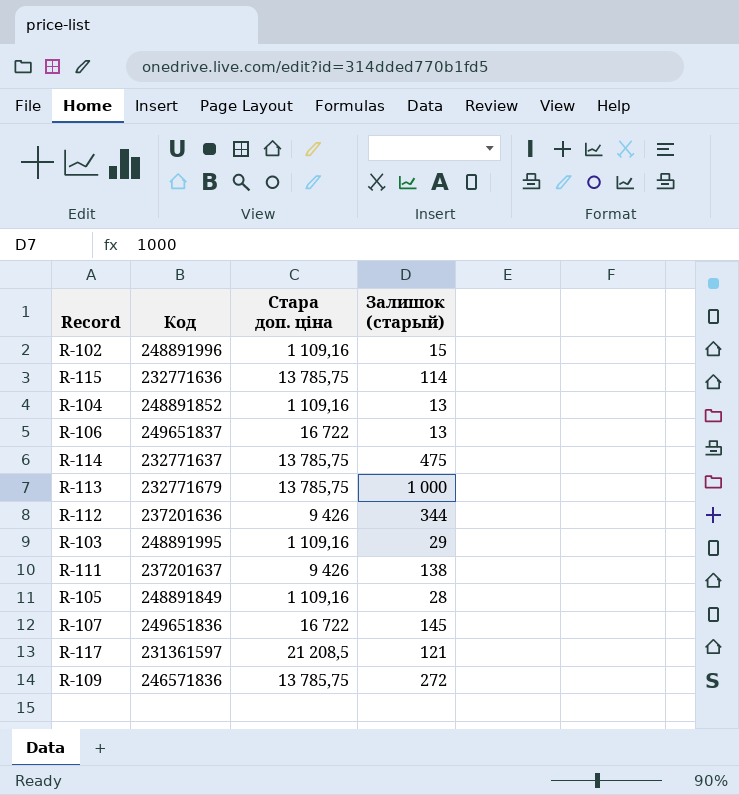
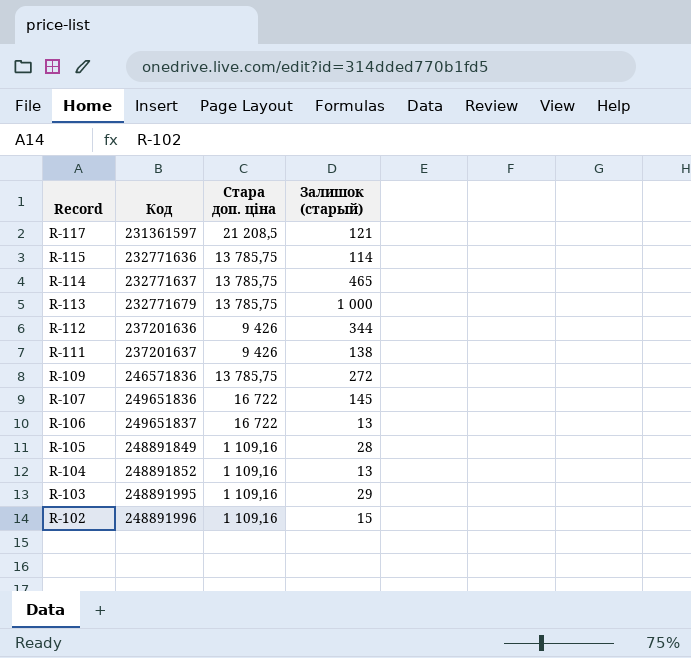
row order: none -> Record descending
R-114 | Залишок (старый): 475 -> 465

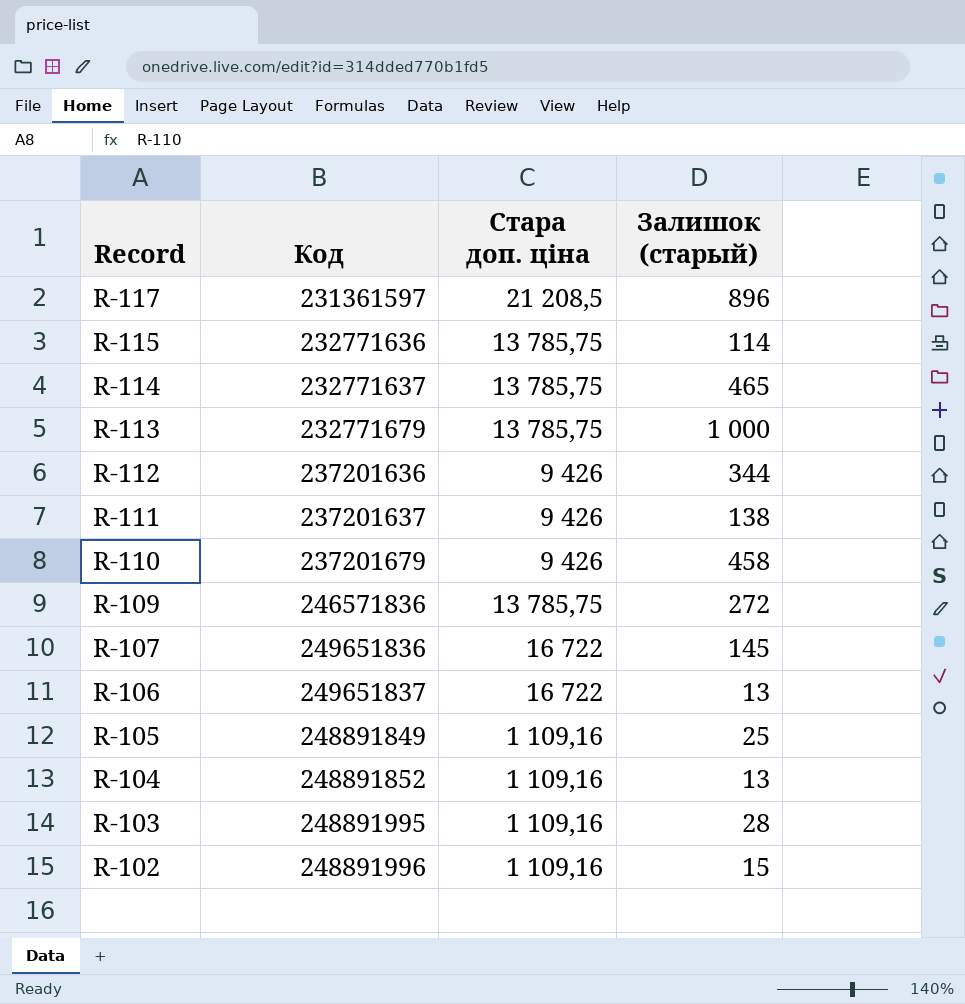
R-117 | Залишок (старый): 121 -> 896
row R-110: none -> 237201679 | 9 426 | 458
R-105 | Залишок (старый): 28 -> 25
R-103 | Залишок (старый): 29 -> 28

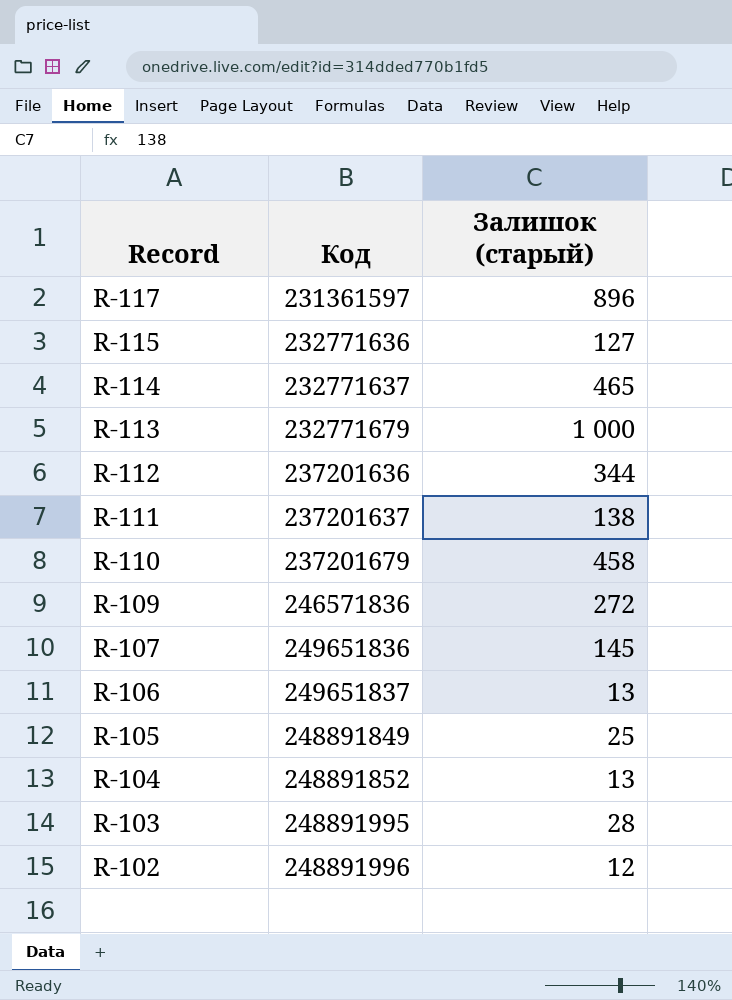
column Стара доп. ціна | position: 3 -> none
R-115 | Залишок (старый): 114 -> 127
R-102 | Залишок (старый): 15 -> 12

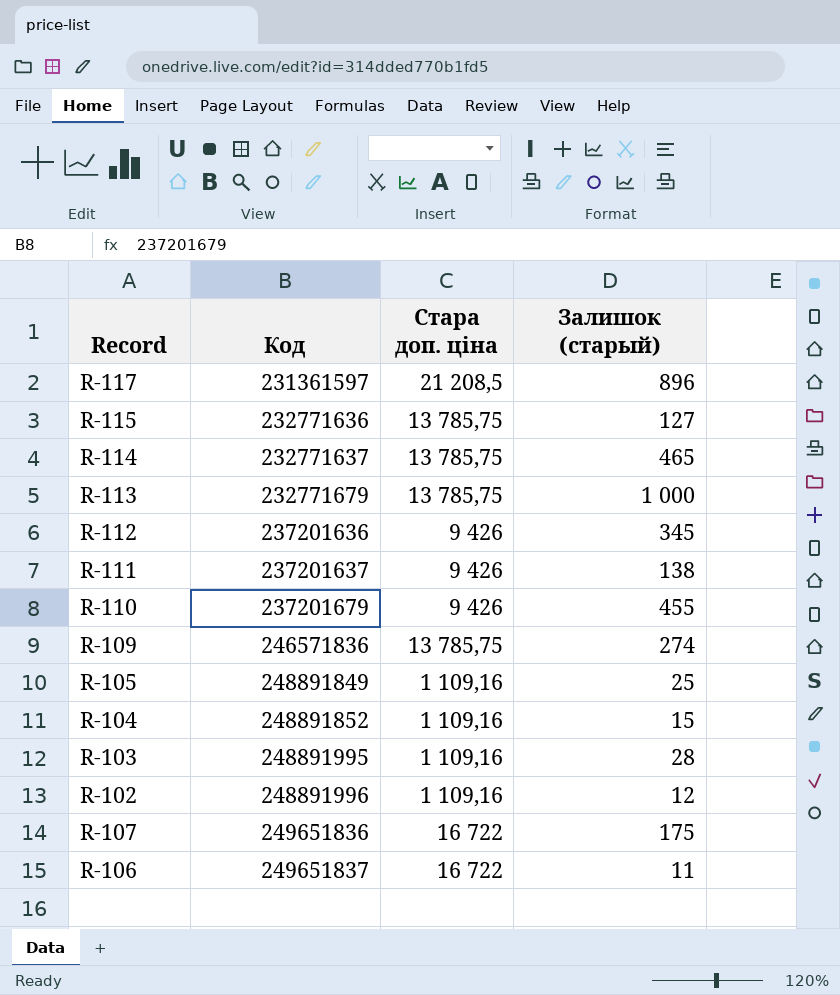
row order: Record descending -> Код ascending
column Стара доп. ціна | position: none -> 3
R-112 | Залишок (старый): 344 -> 345
R-110 | Залишок (старый): 458 -> 455
R-109 | Залишок (старый): 272 -> 274
R-104 | Залишок (старый): 13 -> 15
R-107 | Залишок (старый): 145 -> 175
R-106 | Залишок (старый): 13 -> 11

